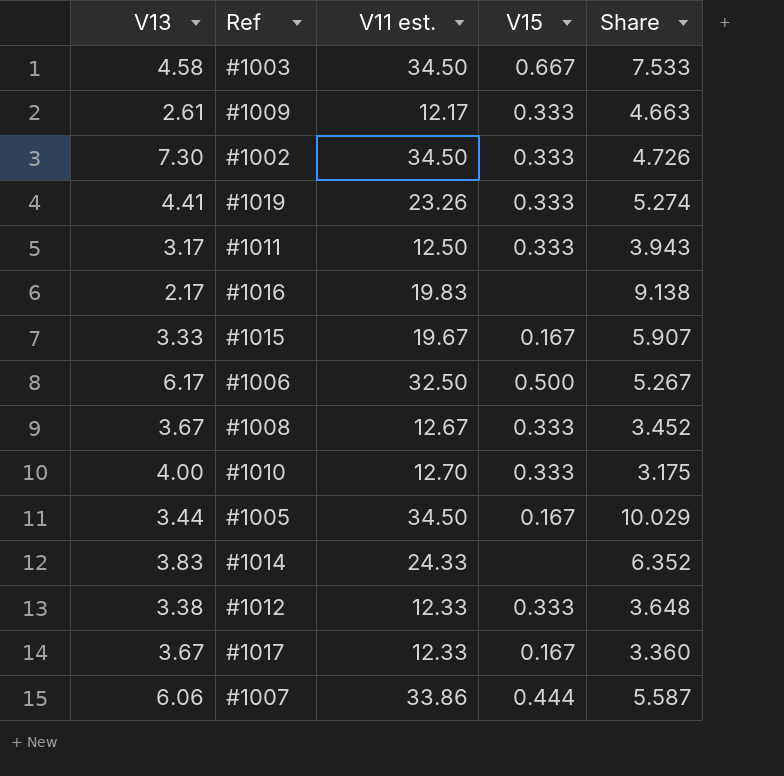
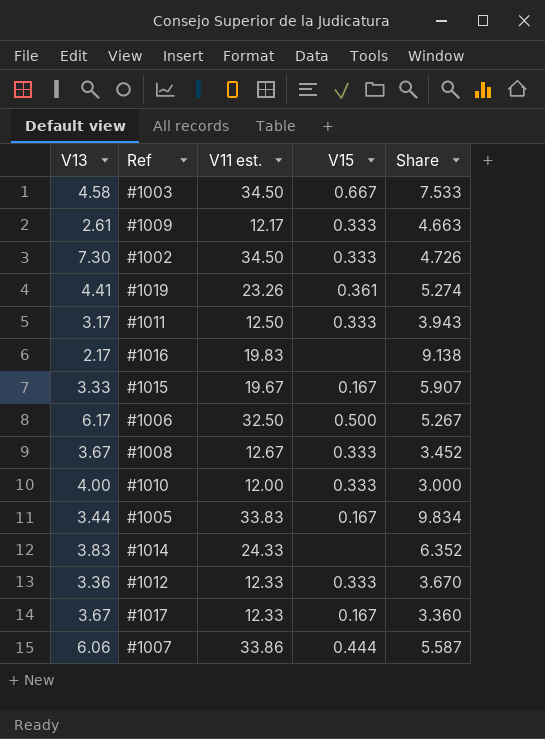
#1019 | V15: 0.333 -> 0.361
#1010 | V11 est.: 12.70 -> 12.00
#1010 | Share: 3.175 -> 3.000
#1005 | V11 est.: 34.50 -> 33.83
#1005 | Share: 10.029 -> 9.834
#1012 | V13: 3.38 -> 3.36
#1012 | Share: 3.648 -> 3.670

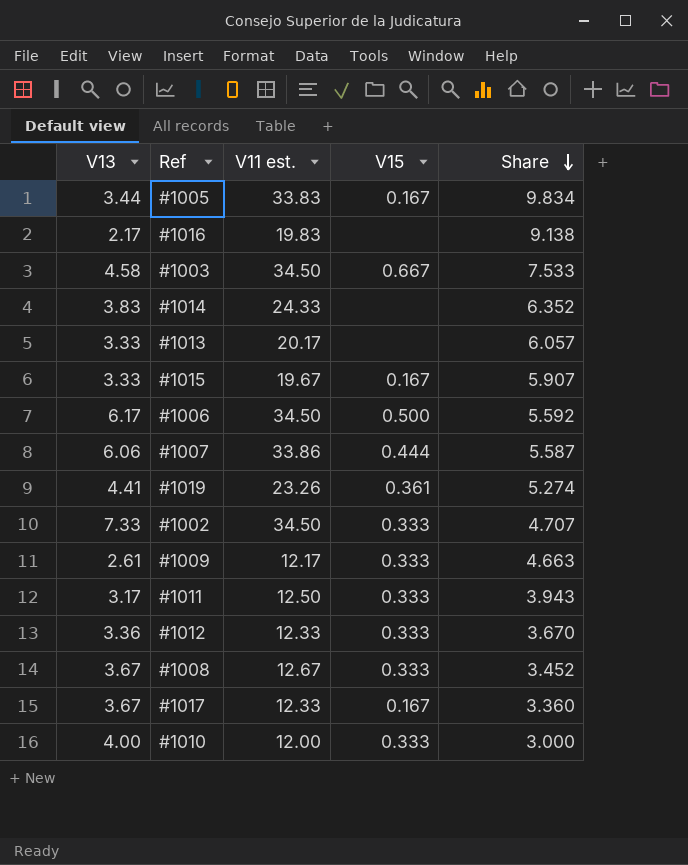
row order: none -> Share descending
row #1013: none -> 3.33 | 20.17 | none | 6.057
#1006 | V11 est.: 32.50 -> 34.50
#1006 | Share: 5.267 -> 5.592
#1002 | V13: 7.30 -> 7.33
#1002 | Share: 4.726 -> 4.707

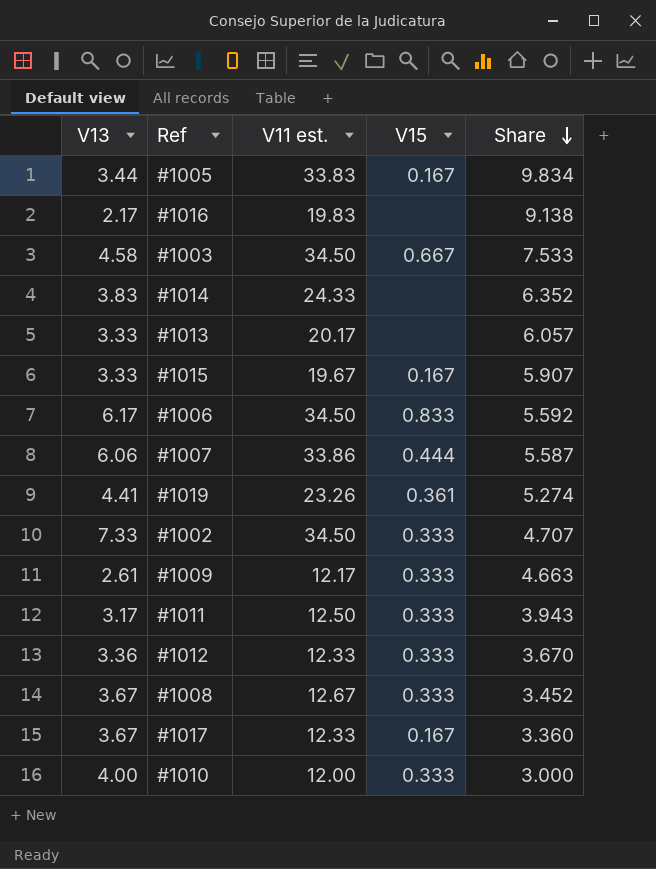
#1006 | V15: 0.500 -> 0.833

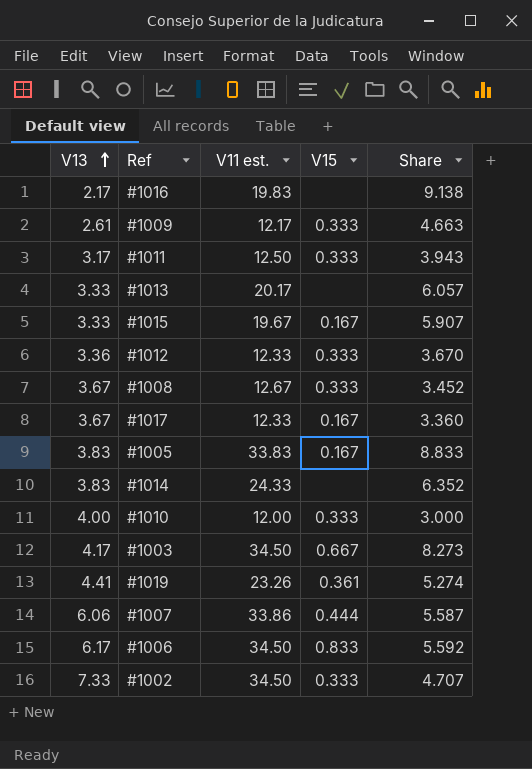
row order: Share descending -> V13 ascending
#1005 | V13: 3.44 -> 3.83
#1005 | Share: 9.834 -> 8.833
#1003 | V13: 4.58 -> 4.17
#1003 | Share: 7.533 -> 8.273

